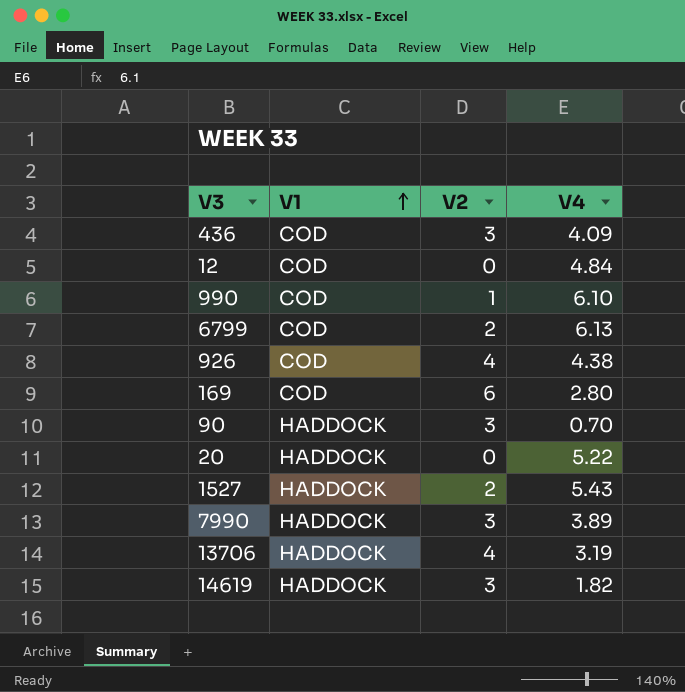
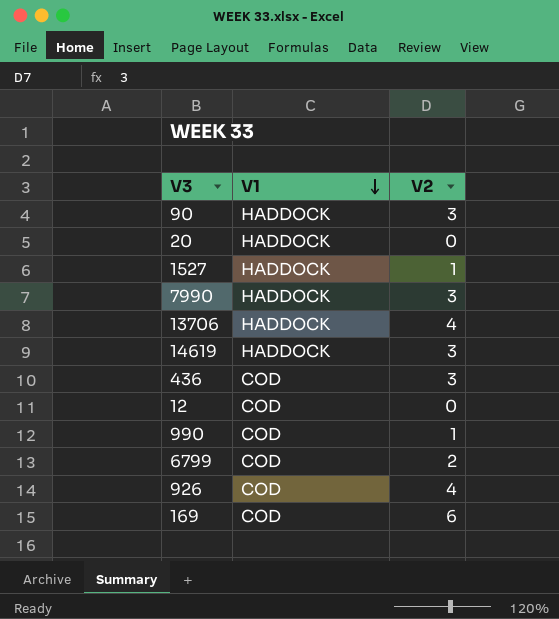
row order: V1 ascending -> V1 descending
column V4 | position: 4 -> none
1527 | V2: 2 -> 1

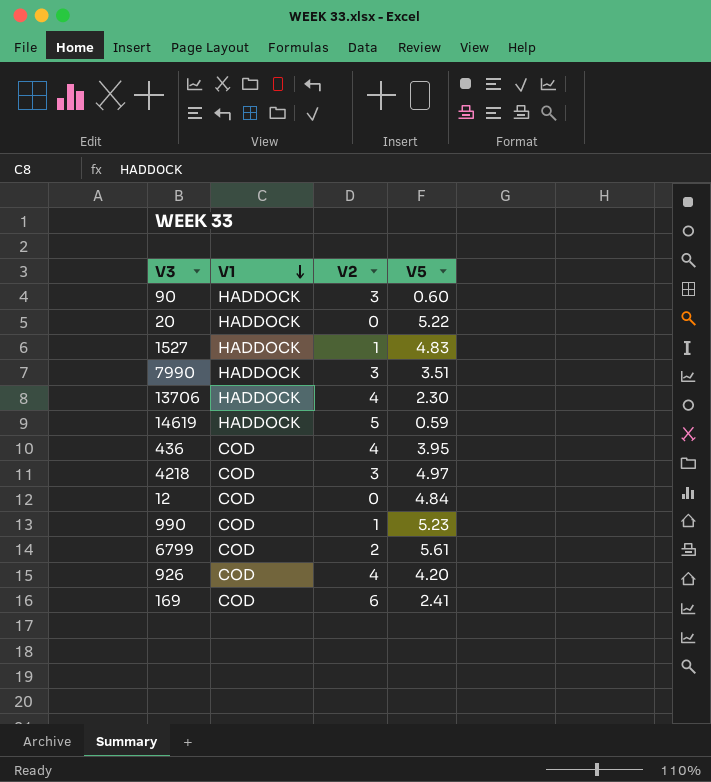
column V5 | position: none -> 4
14619 | V2: 3 -> 5
436 | V2: 3 -> 4
row 4218: none -> COD | 3 | 4.97

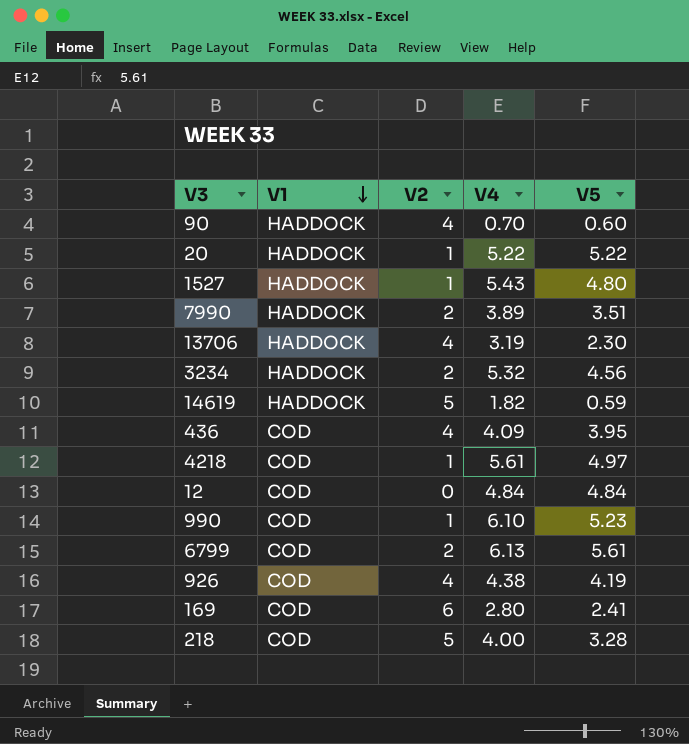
column V4 | position: none -> 4
90 | V2: 3 -> 4
20 | V2: 0 -> 1
1527 | V5: 4.83 -> 4.80
7990 | V2: 3 -> 2
row 3234: none -> HADDOCK | 2 | 5.32 | 4.56
4218 | V2: 3 -> 1
926 | V5: 4.20 -> 4.19
row 218: none -> COD | 5 | 4.00 | 3.28

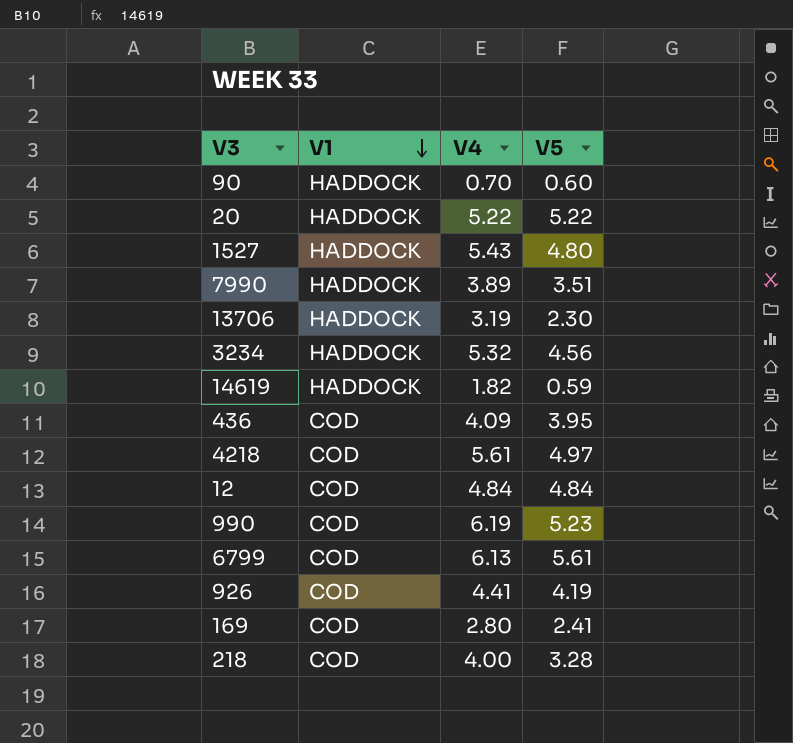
column V2 | position: 3 -> none
990 | V4: 6.10 -> 6.19
926 | V4: 4.38 -> 4.41

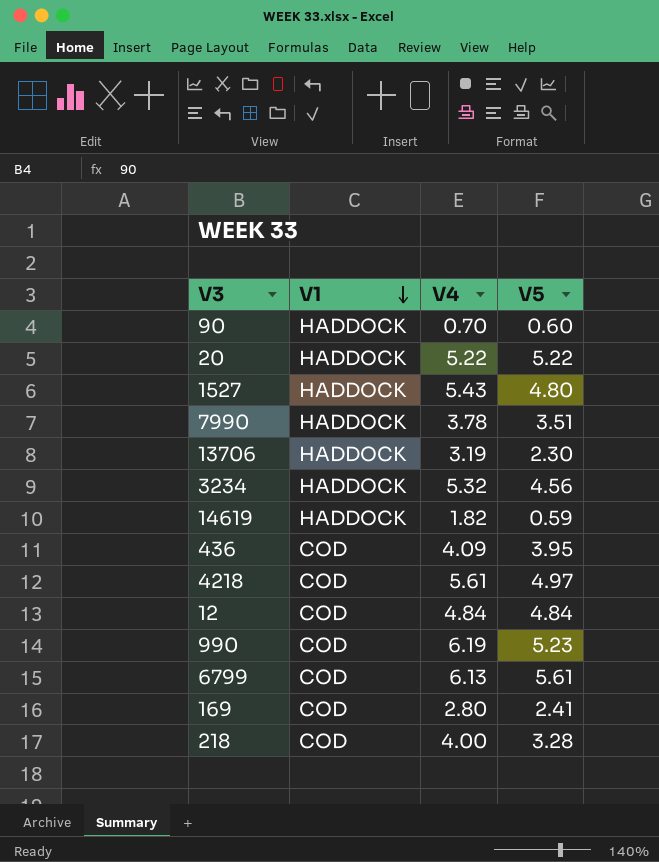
row 926: COD | 4.41 | 4.19 -> none
7990 | V4: 3.89 -> 3.78

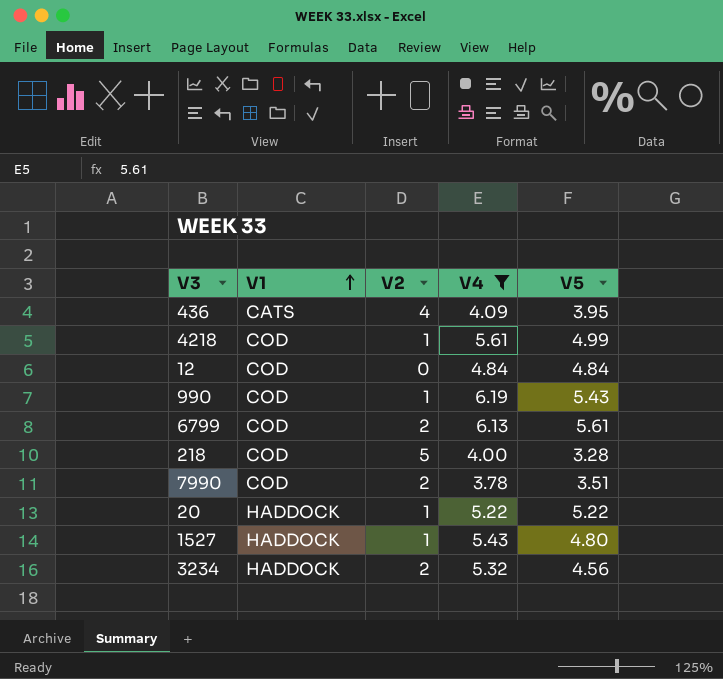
filter: none -> V4 >= 3.78
row order: V1 descending -> V1 ascending
column V2 | position: none -> 3
436 | V1: COD -> CATS
4218 | V5: 4.97 -> 4.99
990 | V5: 5.23 -> 5.43
7990 | V1: HADDOCK -> COD

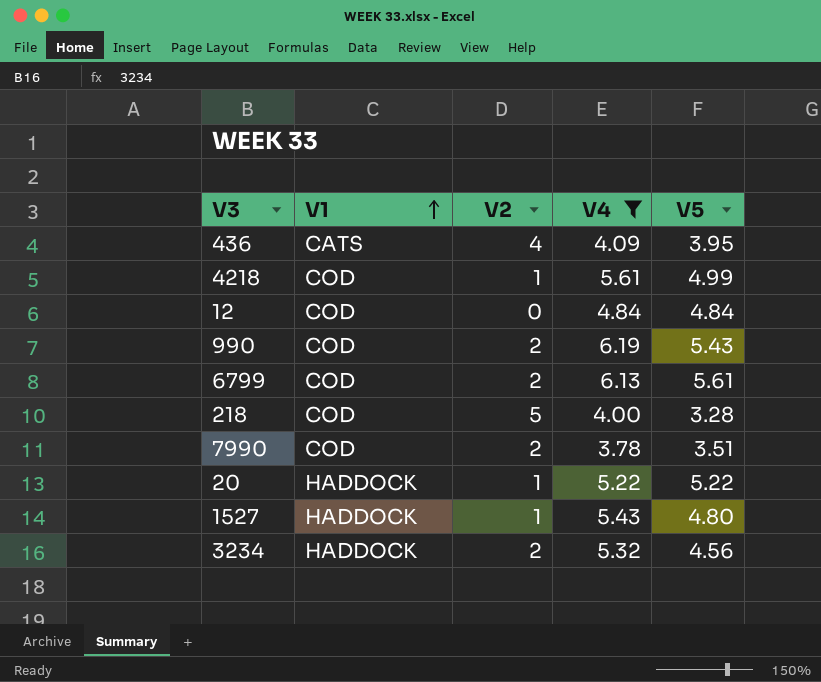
990 | V2: 1 -> 2

